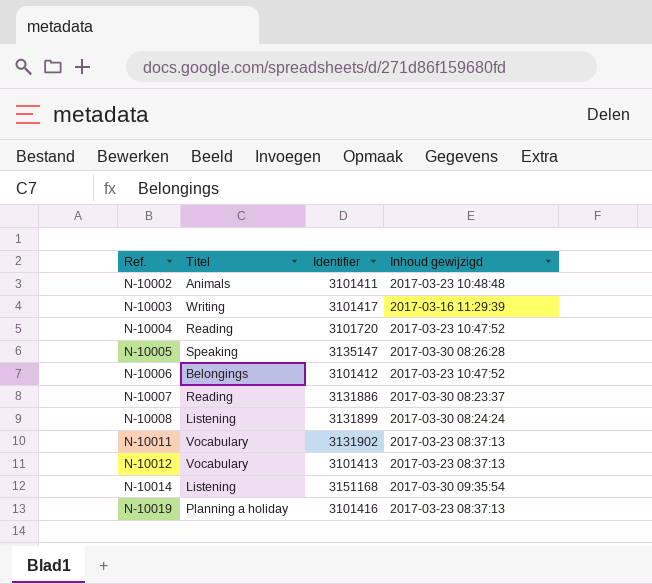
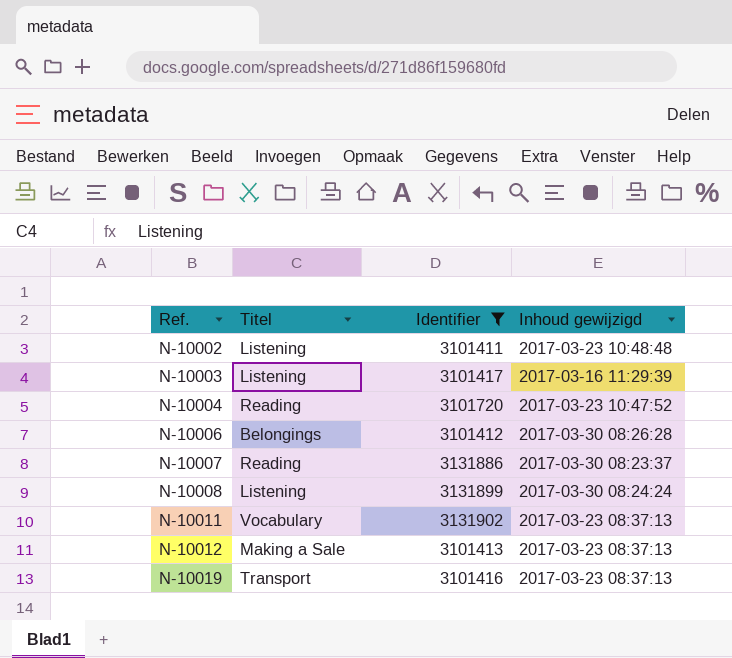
filter: none -> Identifier <= 3131902
N-10002 | Titel: Animals -> Listening
N-10003 | Titel: Writing -> Listening
N-10006 | Inhoud gewijzigd: 2017-03-23 10:47:52 -> 2017-03-30 08:26:28
N-10012 | Titel: Vocabulary -> Making a Sale
N-10019 | Titel: Planning a holiday -> Transport

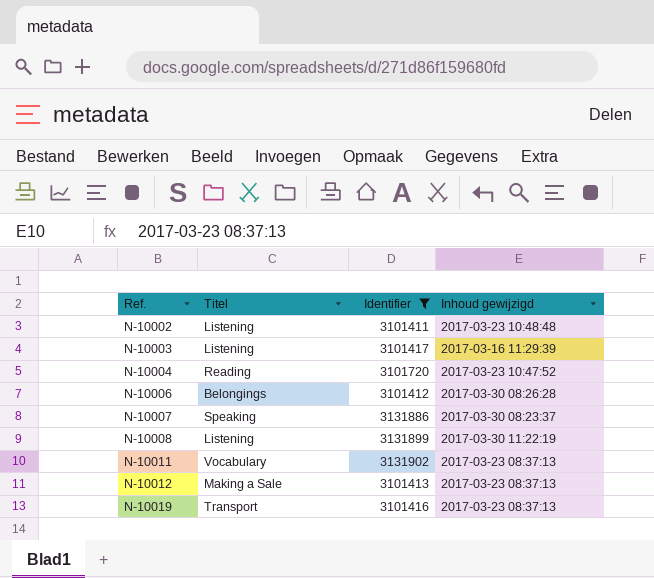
N-10007 | Titel: Reading -> Speaking
N-10008 | Inhoud gewijzigd: 2017-03-30 08:24:24 -> 2017-03-30 11:22:19

